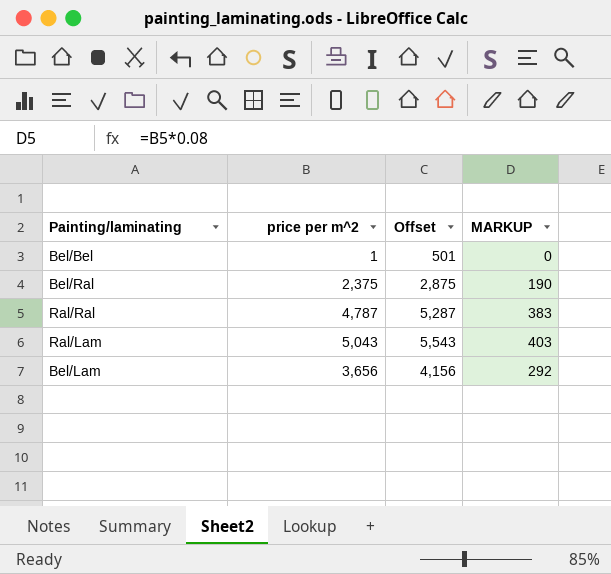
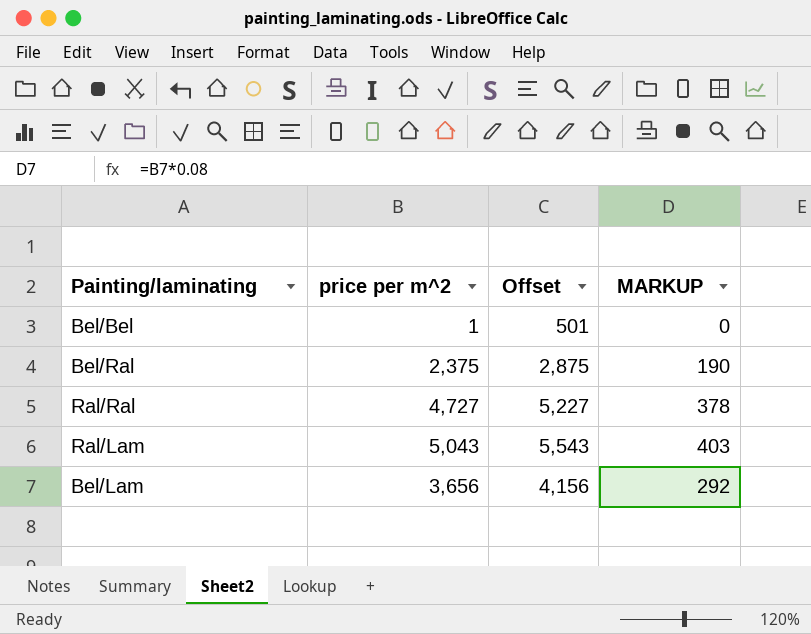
Ral/Ral | price per m^2: 4,787 -> 4,727
Ral/Ral | Offset: 5,287 -> 5,227
Ral/Ral | MARKUP: 383 -> 378

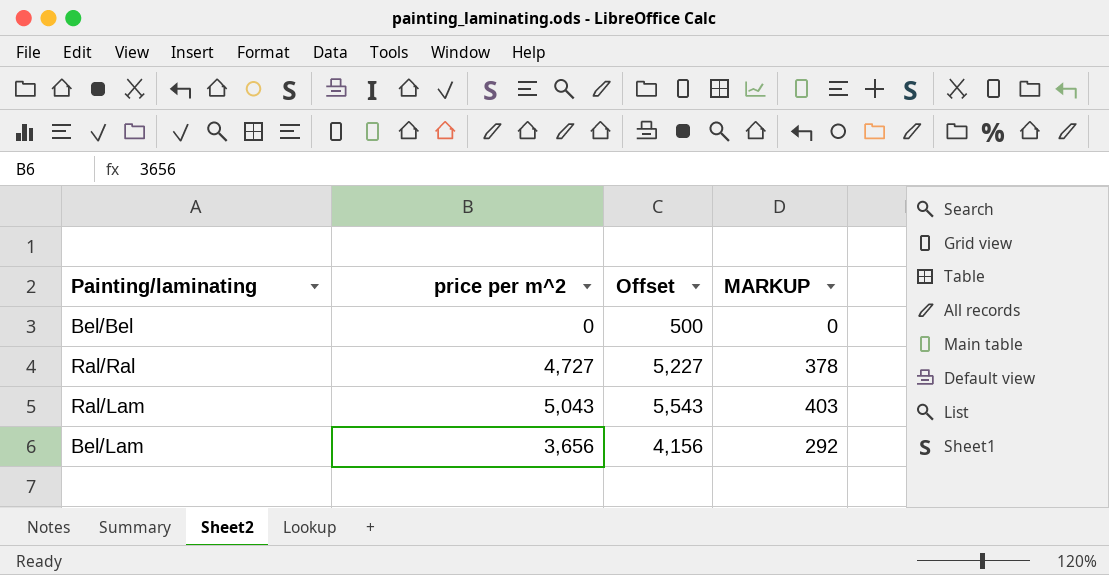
row Bel/Ral: 2,375 | 2,875 | 190 -> none
Bel/Bel | price per m^2: 1 -> 0
Bel/Bel | Offset: 501 -> 500

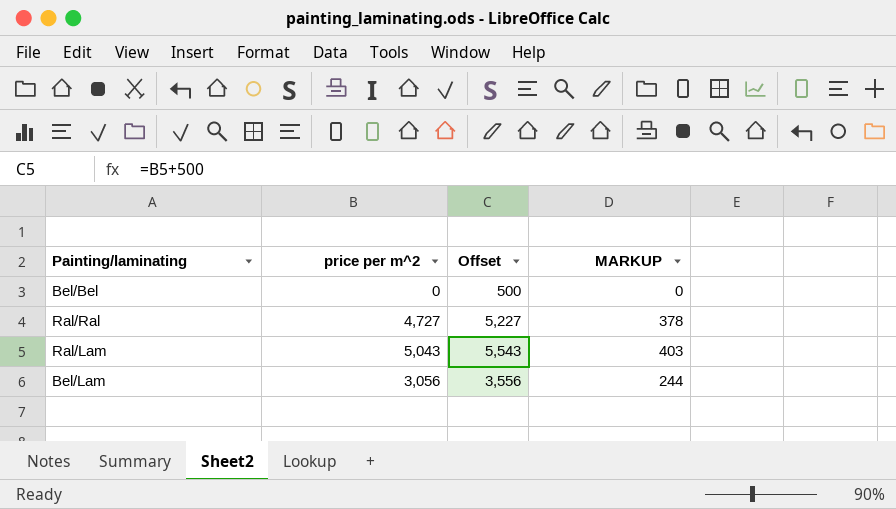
Bel/Lam | price per m^2: 3,656 -> 3,056
Bel/Lam | Offset: 4,156 -> 3,556
Bel/Lam | MARKUP: 292 -> 244

